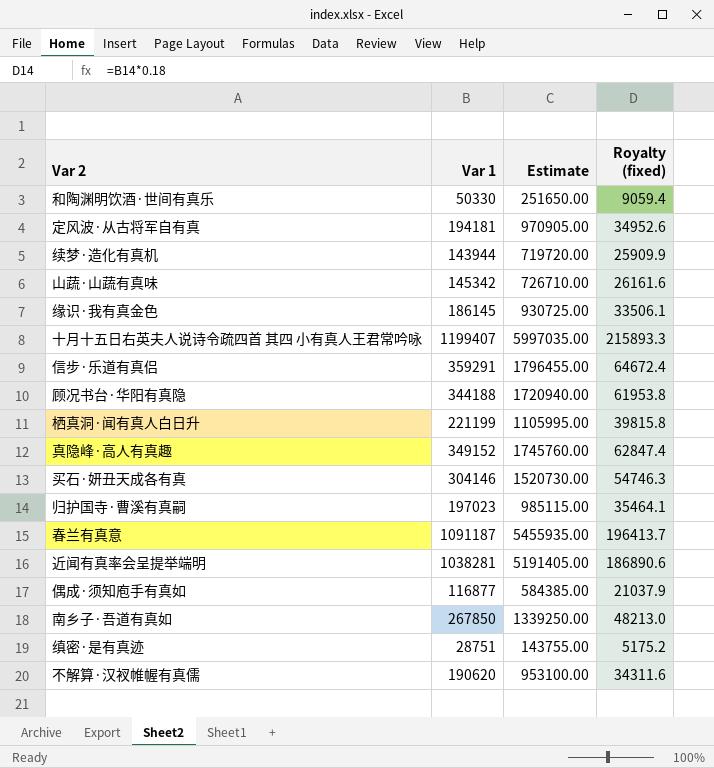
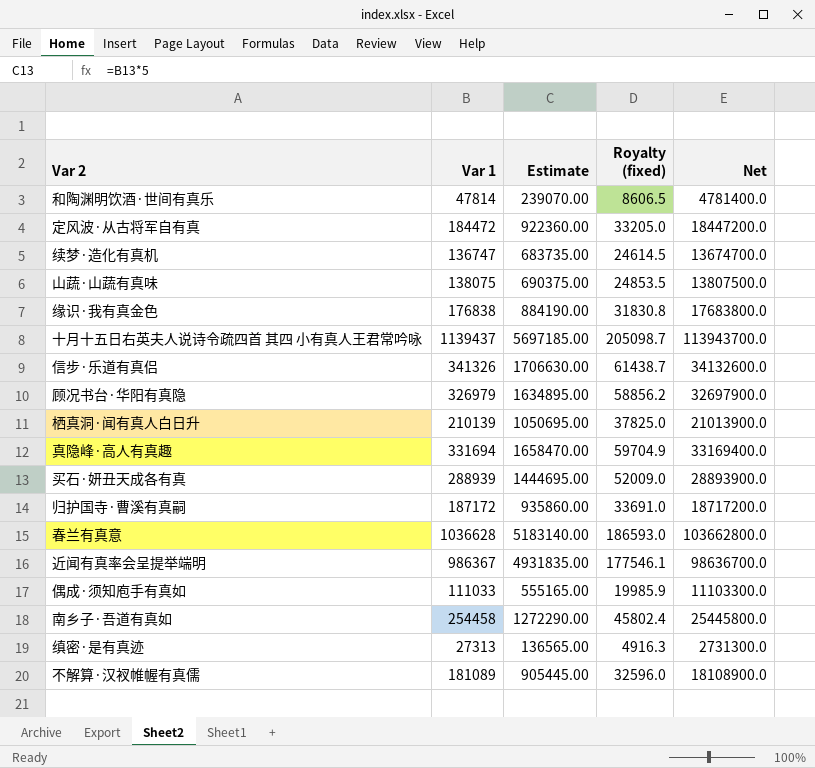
column Net | formula: none -> [Var 1] * 100
和陶渊明饮酒·世间有真乐 | Var 1: 50330 -> 47814
和陶渊明饮酒·世间有真乐 | Estimate: 251650.00 -> 239070.00
和陶渊明饮酒·世间有真乐 | Royalty (fixed): 9059.4 -> 8606.5
定风波·从古将军自有真 | Var 1: 194181 -> 184472
定风波·从古将军自有真 | Estimate: 970905.00 -> 922360.00
定风波·从古将军自有真 | Royalty (fixed): 34952.6 -> 33205.0
续梦·造化有真机 | Var 1: 143944 -> 136747
续梦·造化有真机 | Estimate: 719720.00 -> 683735.00
续梦·造化有真机 | Royalty (fixed): 25909.9 -> 24614.5
山蔬·山蔬有真味 | Var 1: 145342 -> 138075
山蔬·山蔬有真味 | Estimate: 726710.00 -> 690375.00
山蔬·山蔬有真味 | Royalty (fixed): 26161.6 -> 24853.5
缘识·我有真金色 | Var 1: 186145 -> 176838
缘识·我有真金色 | Estimate: 930725.00 -> 884190.00
缘识·我有真金色 | Royalty (fixed): 33506.1 -> 31830.8
十月十五日右英夫人说诗令疏四首 其四 小有真人王君常吟咏 | Var 1: 1199407 -> 1139437
十月十五日右英夫人说诗令疏四首 其四 小有真人王君常吟咏 | Estimate: 5997035.00 -> 5697185.00
十月十五日右英夫人说诗令疏四首 其四 小有真人王君常吟咏 | Royalty (fixed): 215893.3 -> 205098.7
信步·乐道有真侣 | Var 1: 359291 -> 341326
信步·乐道有真侣 | Estimate: 1796455.00 -> 1706630.00
信步·乐道有真侣 | Royalty (fixed): 64672.4 -> 61438.7
顾况书台·华阳有真隐 | Var 1: 344188 -> 326979
顾况书台·华阳有真隐 | Estimate: 1720940.00 -> 1634895.00
顾况书台·华阳有真隐 | Royalty (fixed): 61953.8 -> 58856.2
栖真洞·闻有真人白日升 | Var 1: 221199 -> 210139
栖真洞·闻有真人白日升 | Estimate: 1105995.00 -> 1050695.00
栖真洞·闻有真人白日升 | Royalty (fixed): 39815.8 -> 37825.0
真隐峰·高人有真趣 | Var 1: 349152 -> 331694
真隐峰·高人有真趣 | Estimate: 1745760.00 -> 1658470.00
真隐峰·高人有真趣 | Royalty (fixed): 62847.4 -> 59704.9
买石·妍丑天成各有真 | Var 1: 304146 -> 288939
买石·妍丑天成各有真 | Estimate: 1520730.00 -> 1444695.00
买石·妍丑天成各有真 | Royalty (fixed): 54746.3 -> 52009.0
归护国寺·曹溪有真嗣 | Var 1: 197023 -> 187172
归护国寺·曹溪有真嗣 | Estimate: 985115.00 -> 935860.00
归护国寺·曹溪有真嗣 | Royalty (fixed): 35464.1 -> 33691.0
春兰有真意 | Var 1: 1091187 -> 1036628
春兰有真意 | Estimate: 5455935.00 -> 5183140.00
春兰有真意 | Royalty (fixed): 196413.7 -> 186593.0
近闻有真率会呈提举端明 | Var 1: 1038281 -> 986367
近闻有真率会呈提举端明 | Estimate: 5191405.00 -> 4931835.00
近闻有真率会呈提举端明 | Royalty (fixed): 186890.6 -> 177546.1
偶成·须知庖手有真如 | Var 1: 116877 -> 111033
偶成·须知庖手有真如 | Estimate: 584385.00 -> 555165.00
偶成·须知庖手有真如 | Royalty (fixed): 21037.9 -> 19985.9
南乡子·吾道有真如 | Var 1: 267850 -> 254458
南乡子·吾道有真如 | Estimate: 1339250.00 -> 1272290.00
南乡子·吾道有真如 | Royalty (fixed): 48213.0 -> 45802.4
缜密·是有真迹 | Var 1: 28751 -> 27313
缜密·是有真迹 | Estimate: 143755.00 -> 136565.00
缜密·是有真迹 | Royalty (fixed): 5175.2 -> 4916.3
不解算·汉衩帷幄有真儒 | Var 1: 190620 -> 181089
不解算·汉衩帷幄有真儒 | Estimate: 953100.00 -> 905445.00
不解算·汉衩帷幄有真儒 | Royalty (fixed): 34311.6 -> 32596.0

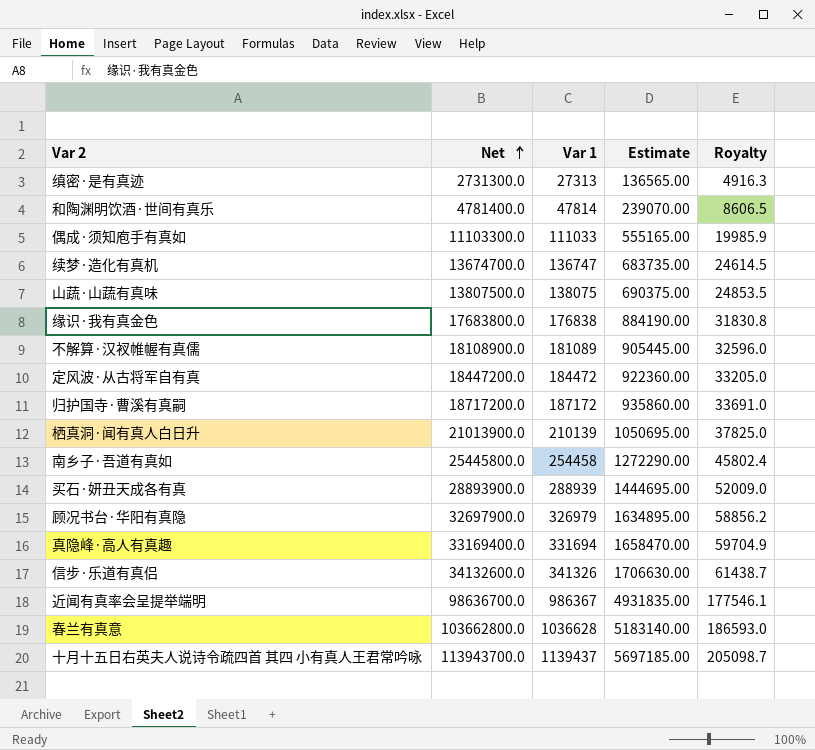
row order: none -> Net ascending
column Net | position: 5 -> 2
column name: Royalty (fixed) -> Royalty

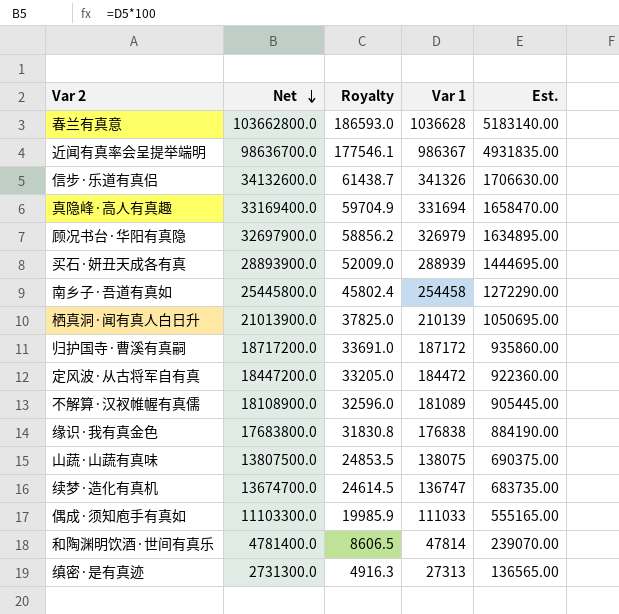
row order: Net ascending -> Net descending
column Royalty | position: 5 -> 3
column name: Estimate -> Est.
row 十月十五日右英夫人说诗令疏四首 其四 小有真人王君常吟咏: 113943700.0 | 1139437 | 5697185.00 | 205098.7 -> none

